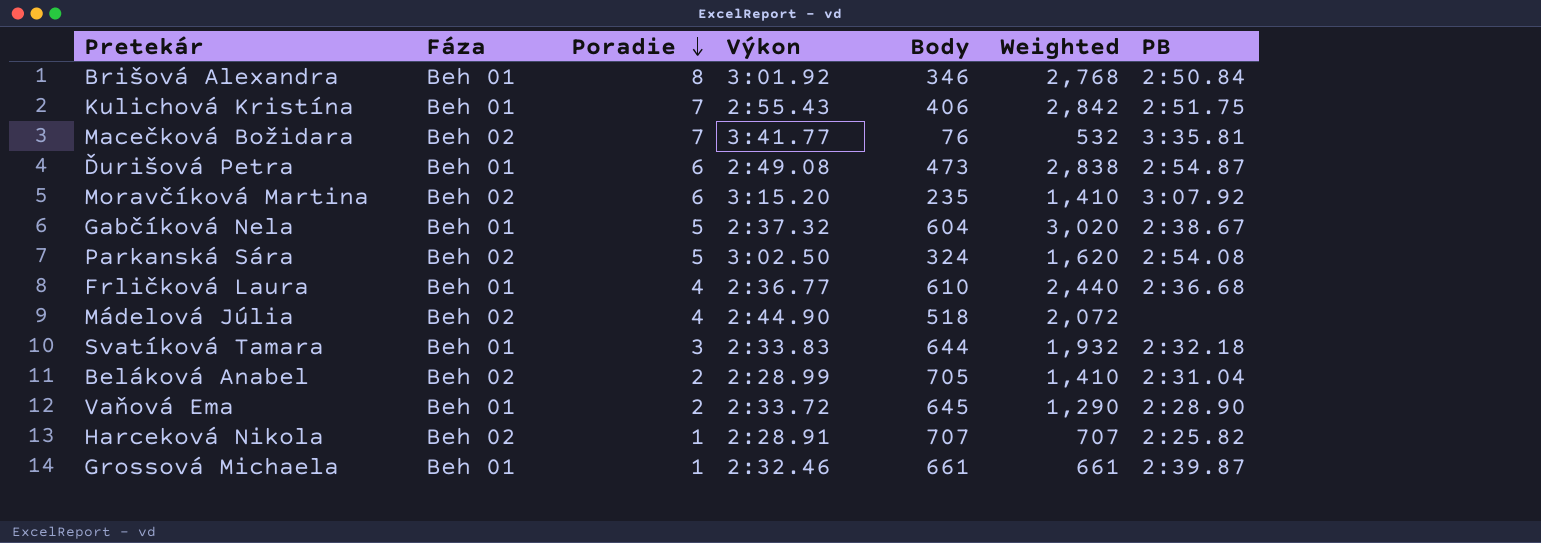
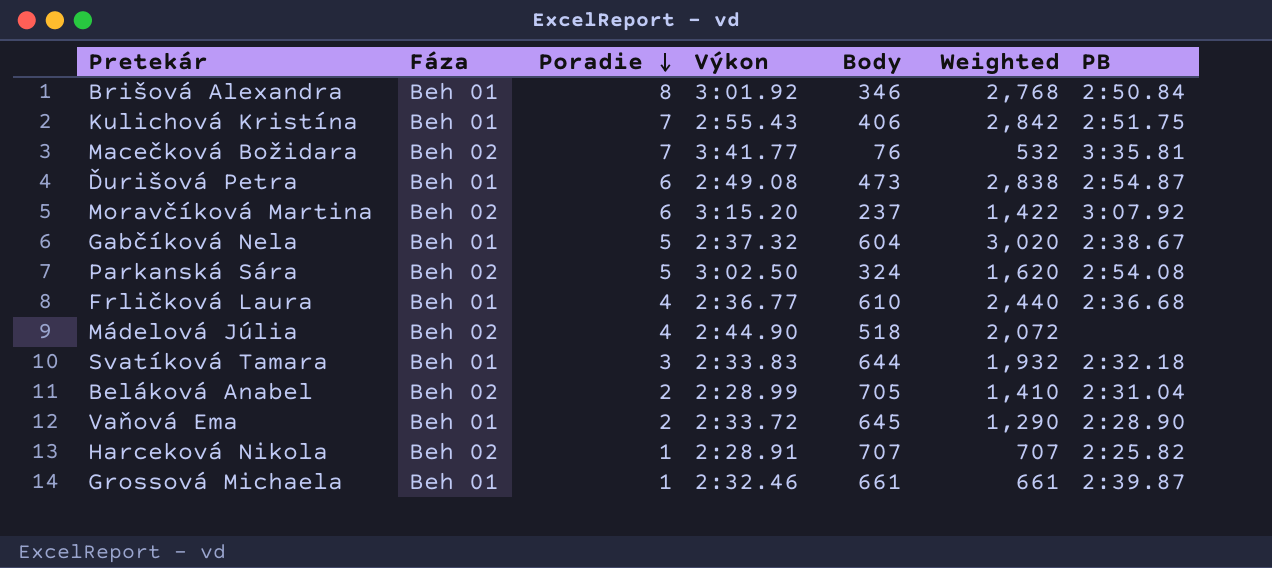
Moravčíková Martina | Body: 235 -> 237
Moravčíková Martina | Weighted: 1,410 -> 1,422

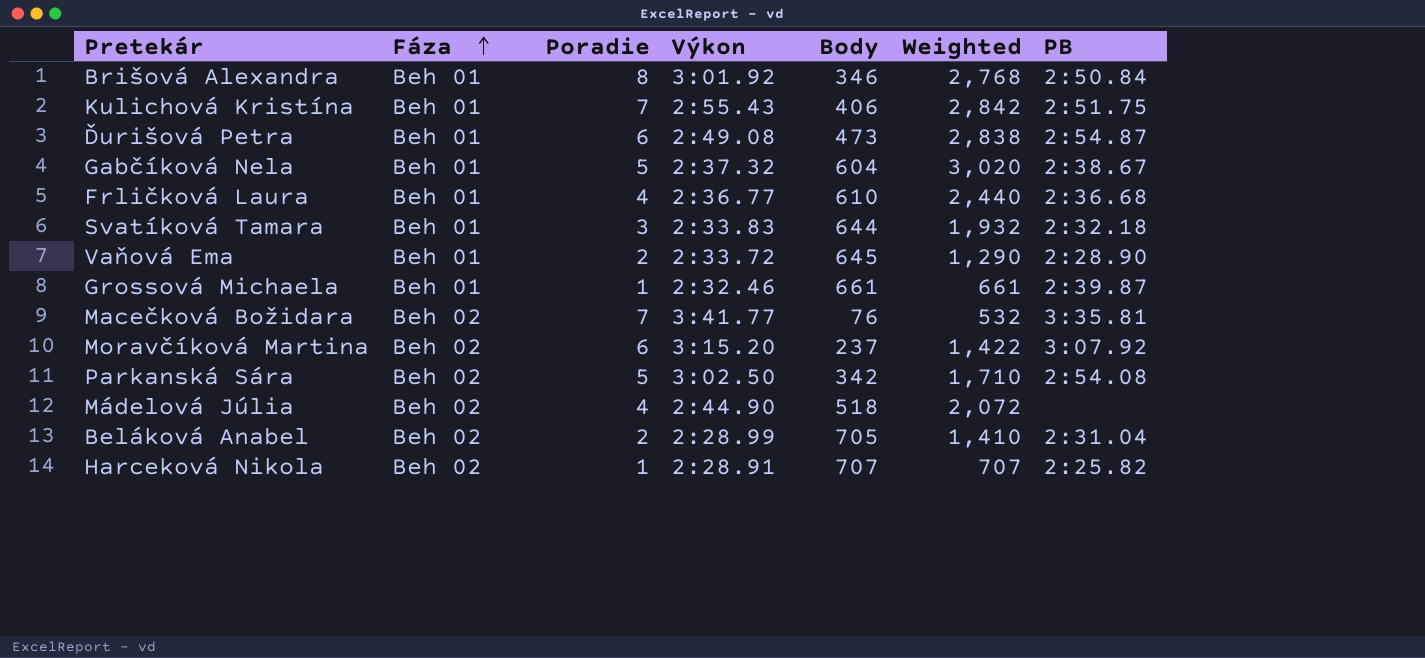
row order: Poradie descending -> Fáza ascending
Parkanská Sára | Body: 324 -> 342
Parkanská Sára | Weighted: 1,620 -> 1,710

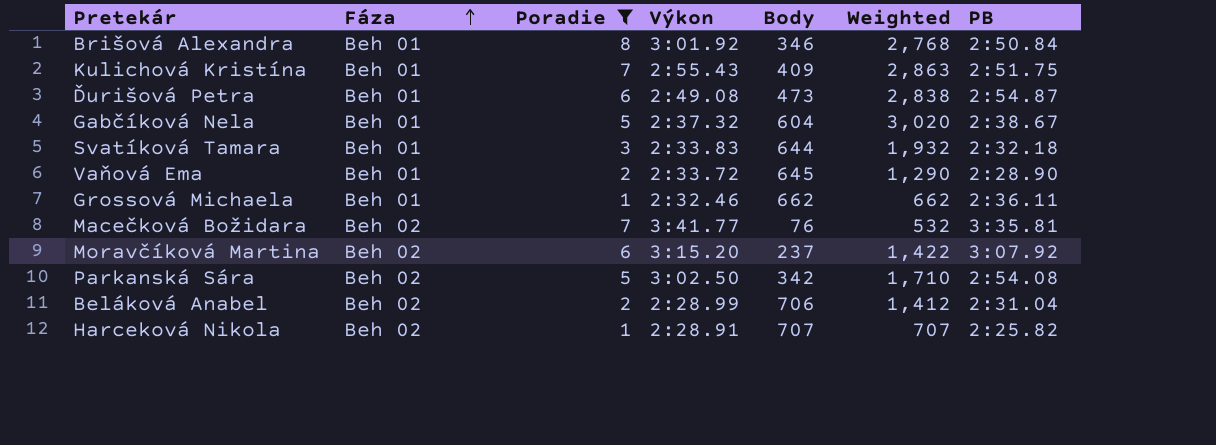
filter: none -> Poradie != 4
Kulichová Kristína | Body: 406 -> 409
Kulichová Kristína | Weighted: 2,842 -> 2,863
Grossová Michaela | Body: 661 -> 662
Grossová Michaela | Weighted: 661 -> 662
Grossová Michaela | PB: 2:39.87 -> 2:36.11
Beláková Anabel | Body: 705 -> 706
Beláková Anabel | Weighted: 1,410 -> 1,412

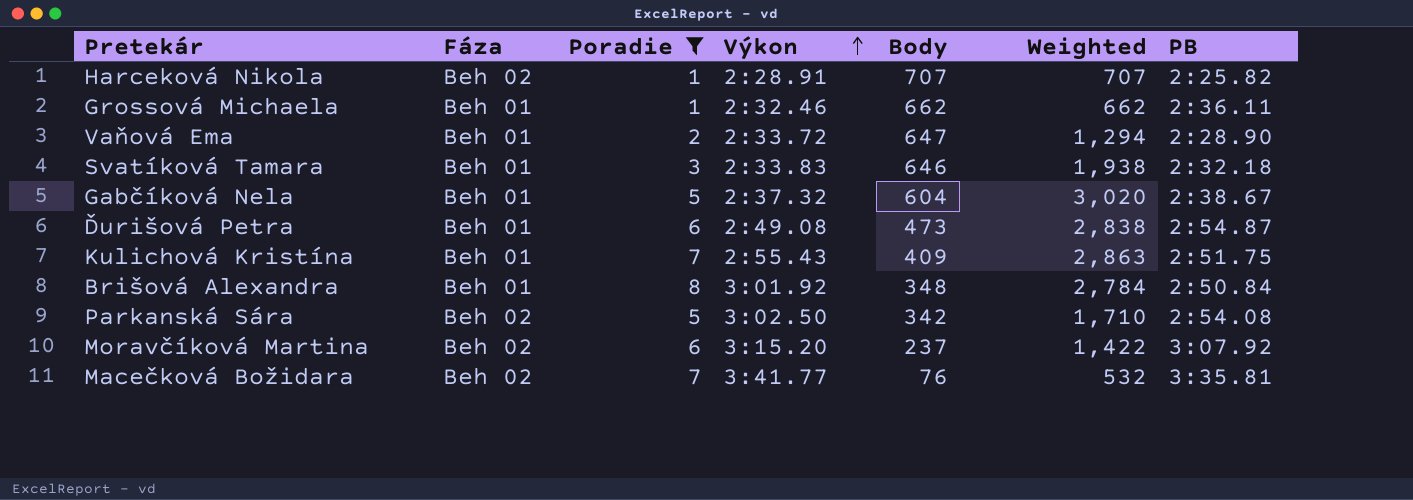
row order: Fáza ascending -> Výkon ascending
row Beláková Anabel: Beh 02 | 2 | 2:28.99 | 706 | 1,412 | 2:31.04 -> none
Vaňová Ema | Body: 645 -> 647
Vaňová Ema | Weighted: 1,290 -> 1,294
Svatíková Tamara | Body: 644 -> 646
Svatíková Tamara | Weighted: 1,932 -> 1,938
Brišová Alexandra | Body: 346 -> 348
Brišová Alexandra | Weighted: 2,768 -> 2,784

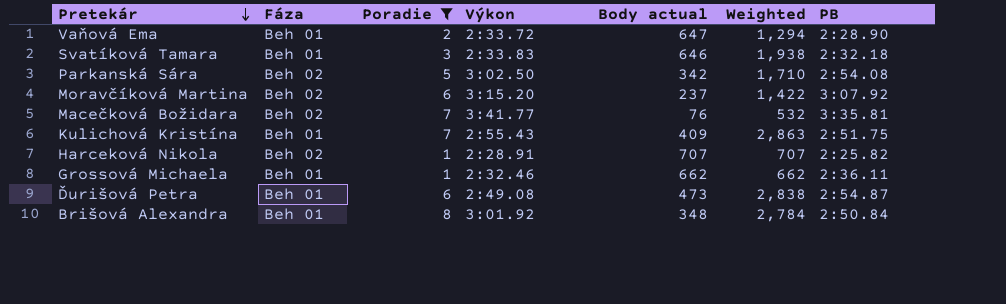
row order: Výkon ascending -> Pretekár descending
column name: Body -> Body actual
row Gabčíková Nela: Beh 01 | 5 | 2:37.32 | 604 | 3,020 | 2:38.67 -> none

